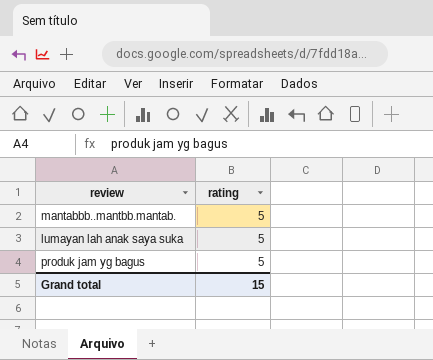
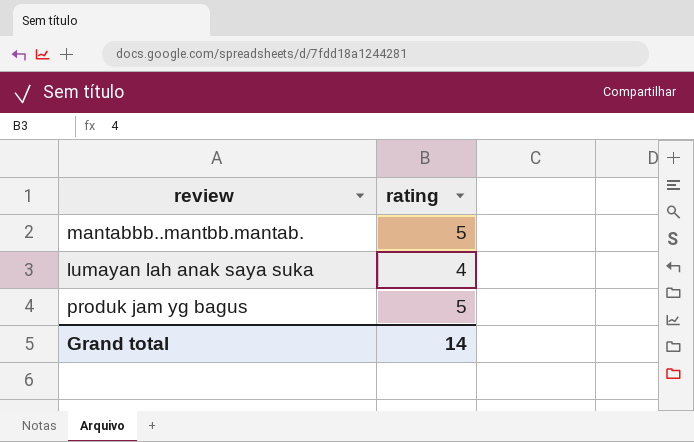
lumayan lah anak saya suka | rating: 5 -> 4
Grand total | rating: 15 -> 14

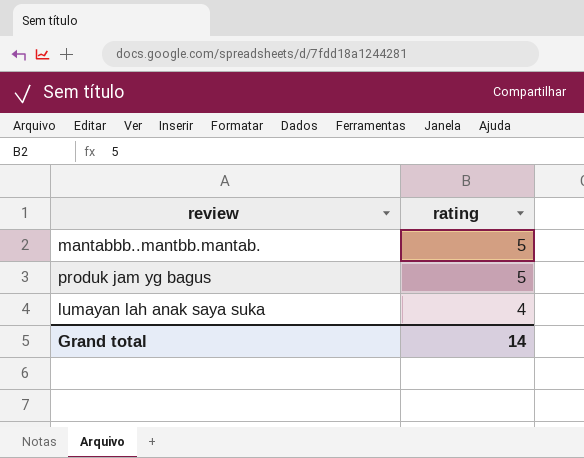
row order: none -> rating descending

